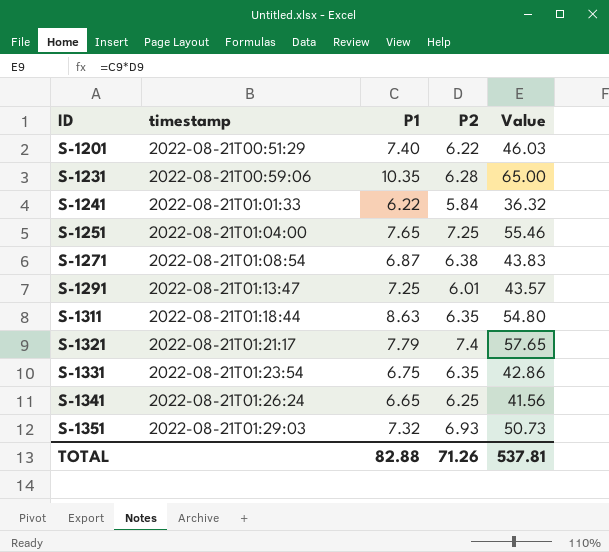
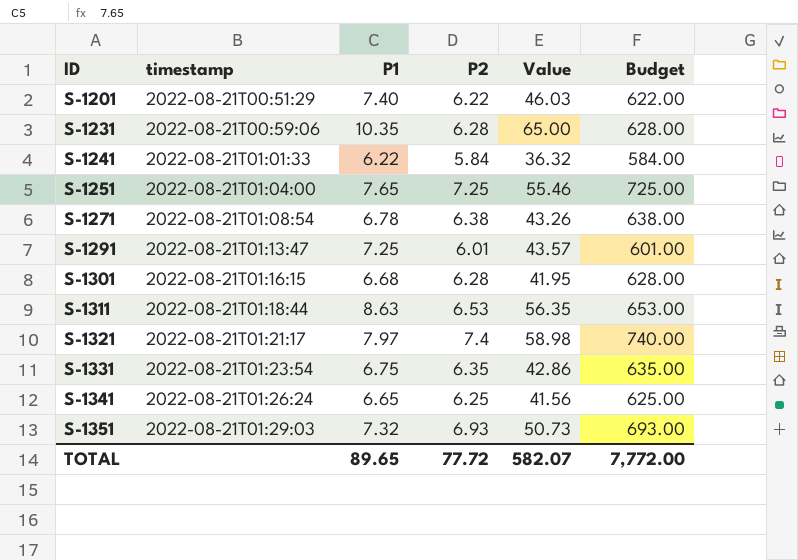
column Budget | formula: none -> [P2] * 100
S-1271 | P1: 6.87 -> 6.78
S-1271 | Value: 43.83 -> 43.26
row S-1301: none -> 2022-08-21T01:16:15 | 6.68 | 6.28 | 41.95 | 628.00
S-1311 | P2: 6.35 -> 6.53
S-1311 | Value: 54.80 -> 56.35
S-1321 | P1: 7.79 -> 7.97
S-1321 | Value: 57.65 -> 58.98
TOTAL | P1: 82.88 -> 89.65
TOTAL | P2: 71.26 -> 77.72
TOTAL | Value: 537.81 -> 582.07

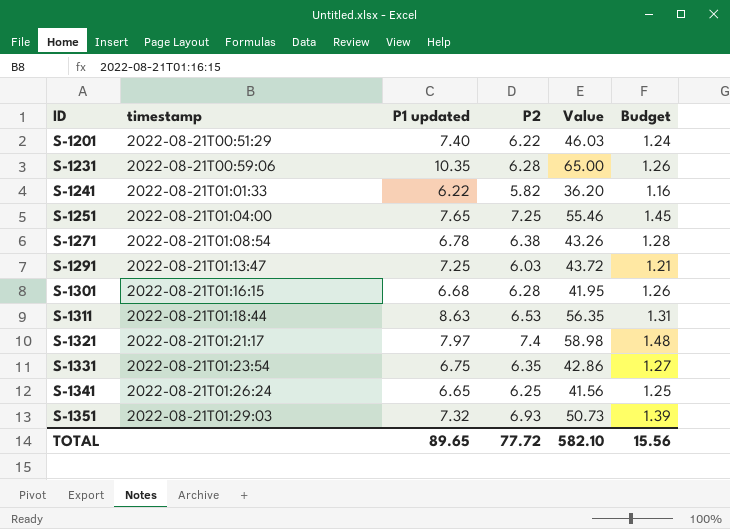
column name: P1 -> P1 updated
column Budget | formula: [P2] * 100 -> [P2] * 0.2
S-1241 | P2: 5.84 -> 5.82
S-1241 | Value: 36.32 -> 36.20
S-1291 | P2: 6.01 -> 6.03
S-1291 | Value: 43.57 -> 43.72
TOTAL | Value: 582.07 -> 582.10
TOTAL | Budget: 7,772.00 -> 15.56

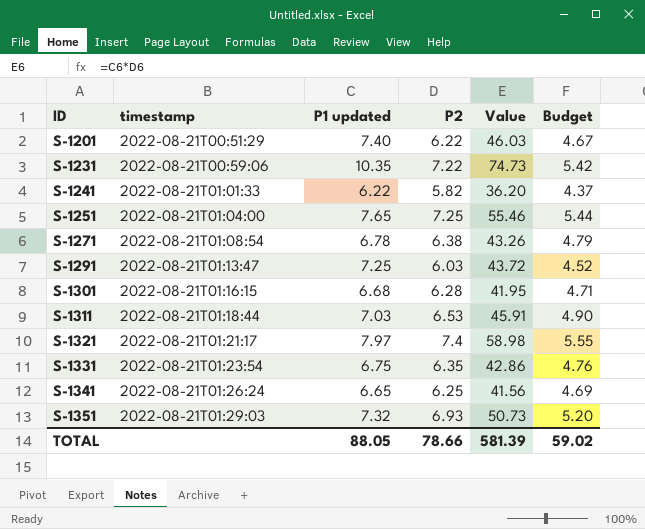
column Budget | formula: [P2] * 0.2 -> [P2] * 0.75
S-1231 | P2: 6.28 -> 7.22
S-1231 | Value: 65.00 -> 74.73
S-1311 | P1 updated: 8.63 -> 7.03
S-1311 | Value: 56.35 -> 45.91
TOTAL | P1 updated: 89.65 -> 88.05
TOTAL | P2: 77.72 -> 78.66
TOTAL | Value: 582.10 -> 581.39
TOTAL | Budget: 15.56 -> 59.02

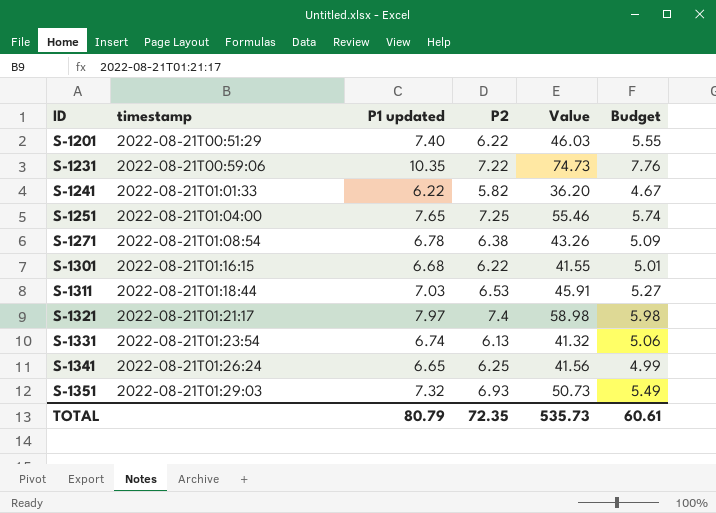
column Budget | formula: [P2] * 0.75 -> [P1 updated] * 0.75
row S-1291: 2022-08-21T01:13:47 | 7.25 | 6.03 | 43.72 | 4.52 -> none
S-1301 | P2: 6.28 -> 6.22
S-1301 | Value: 41.95 -> 41.55
S-1331 | P1 updated: 6.75 -> 6.74
S-1331 | P2: 6.35 -> 6.13
S-1331 | Value: 42.86 -> 41.32
TOTAL | P1 updated: 88.05 -> 80.79
TOTAL | P2: 78.66 -> 72.35
TOTAL | Value: 581.39 -> 535.73
TOTAL | Budget: 59.02 -> 60.61

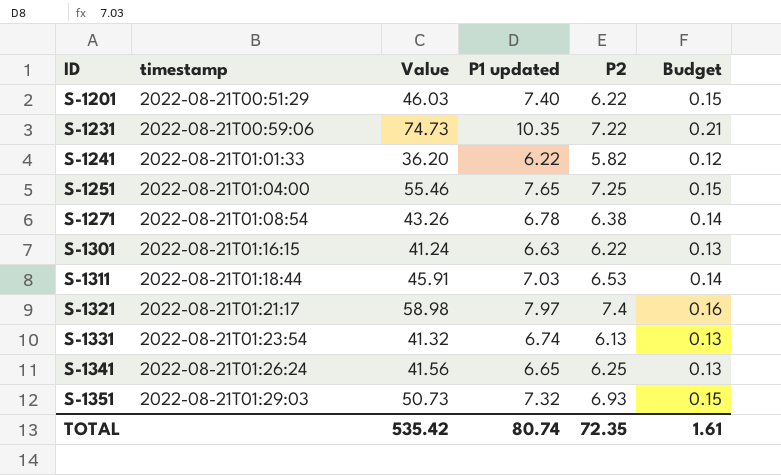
column Value | position: 5 -> 3
column Budget | formula: [P1 updated] * 0.75 -> [P1 updated] * 0.02
S-1301 | Value: 41.55 -> 41.24
S-1301 | P1 updated: 6.68 -> 6.63
TOTAL | Value: 535.73 -> 535.42
TOTAL | P1 updated: 80.79 -> 80.74
TOTAL | Budget: 60.61 -> 1.61

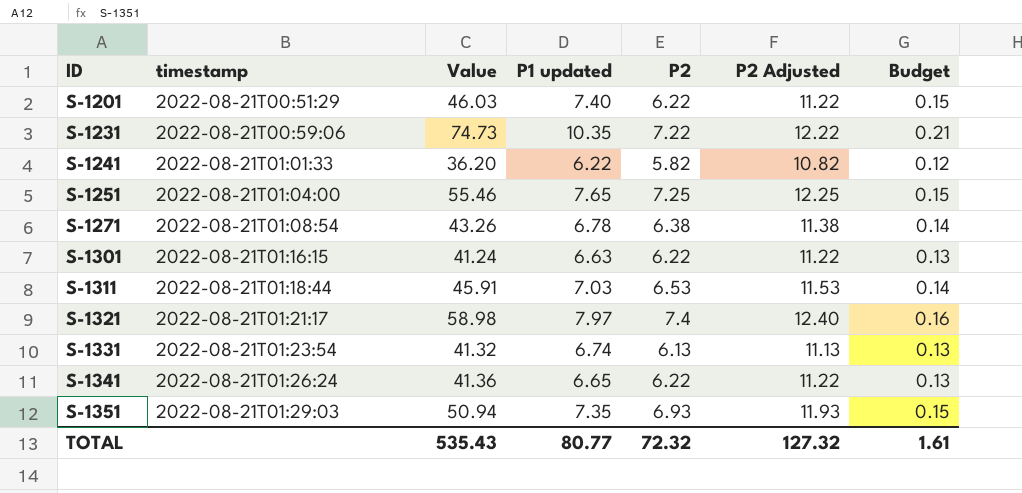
column P2 Adjusted | formula: none -> [P2] + 5
S-1341 | Value: 41.56 -> 41.36
S-1341 | P2: 6.25 -> 6.22
S-1351 | Value: 50.73 -> 50.94
S-1351 | P1 updated: 7.32 -> 7.35
TOTAL | Value: 535.42 -> 535.43
TOTAL | P1 updated: 80.74 -> 80.77
TOTAL | P2: 72.35 -> 72.32

